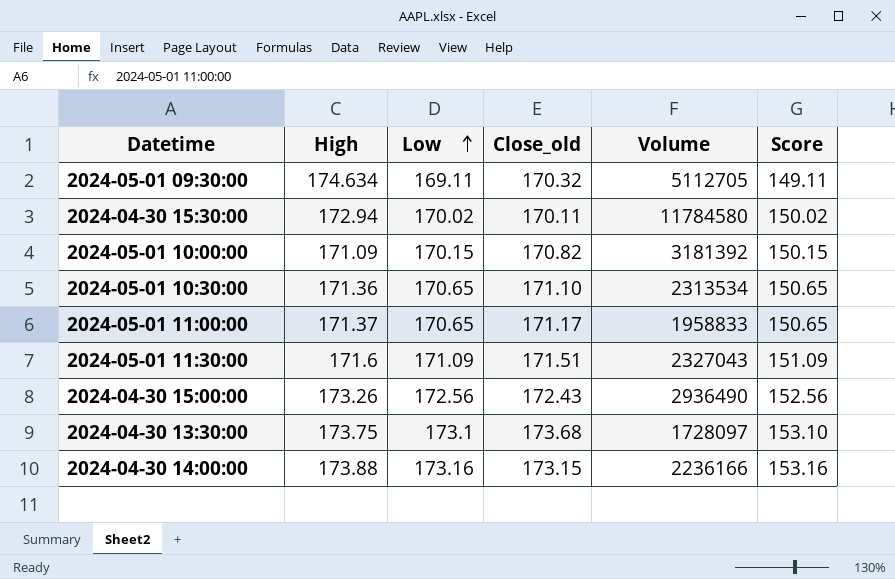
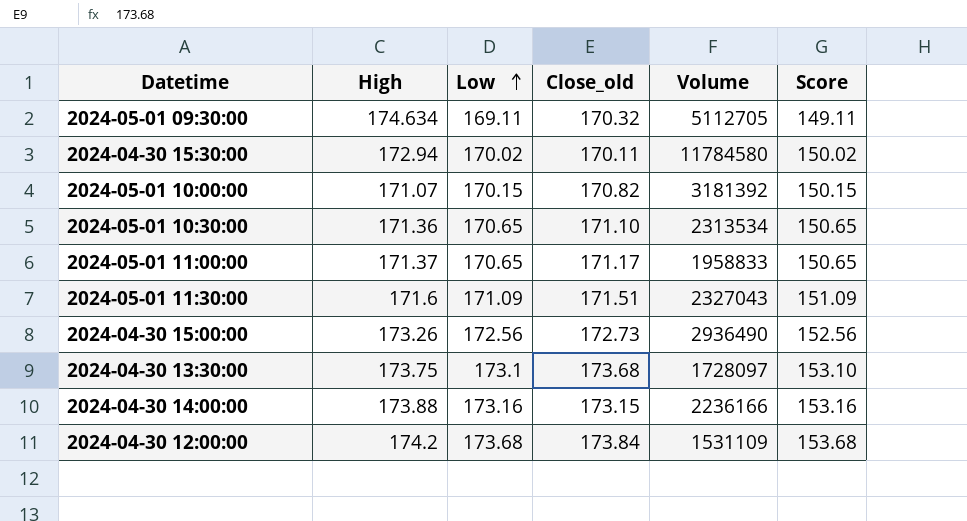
2024-05-01 10:00:00 | High: 171.09 -> 171.07
2024-04-30 15:00:00 | Close_old: 172.43 -> 172.73
row 2024-04-30 12:00:00: none -> 174.2 | 173.68 | 173.84 | 1531109 | 153.68

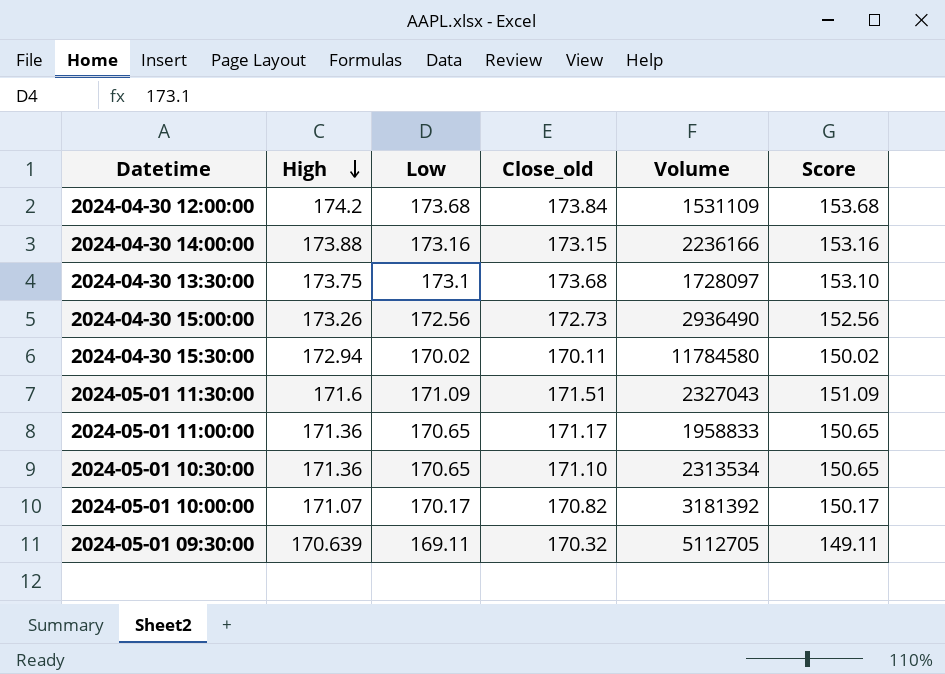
row order: Low ascending -> High descending
2024-05-01 11:00:00 | High: 171.37 -> 171.36
2024-05-01 10:00:00 | Low: 170.15 -> 170.17
2024-05-01 10:00:00 | Score: 150.15 -> 150.17
2024-05-01 09:30:00 | High: 174.634 -> 170.639

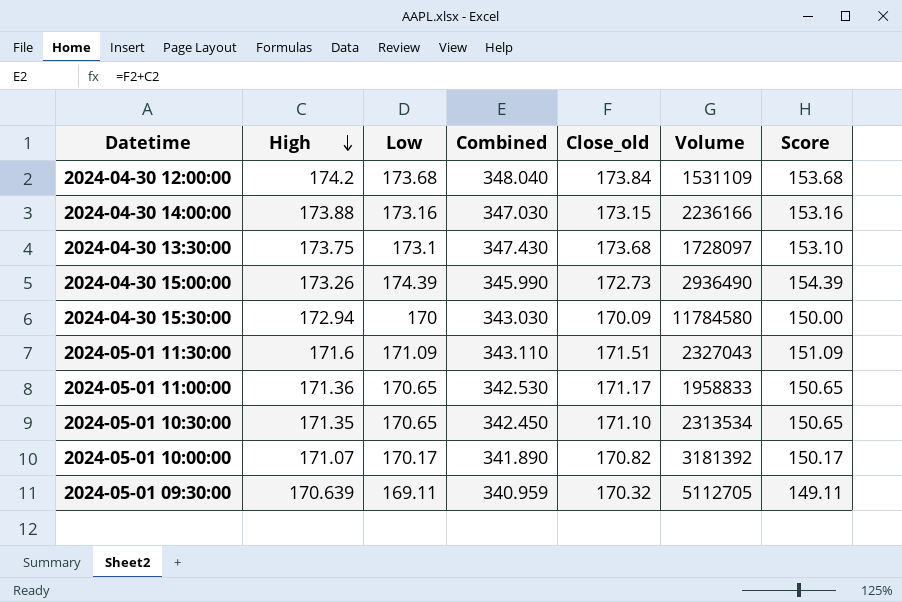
column Combined | formula: none -> [High] + [Close_old]
2024-04-30 15:00:00 | Low: 172.56 -> 174.39
2024-04-30 15:00:00 | Score: 152.56 -> 154.39
2024-04-30 15:30:00 | Low: 170.02 -> 170
2024-04-30 15:30:00 | Close_old: 170.11 -> 170.09
2024-04-30 15:30:00 | Score: 150.02 -> 150.00
2024-05-01 10:30:00 | High: 171.36 -> 171.35

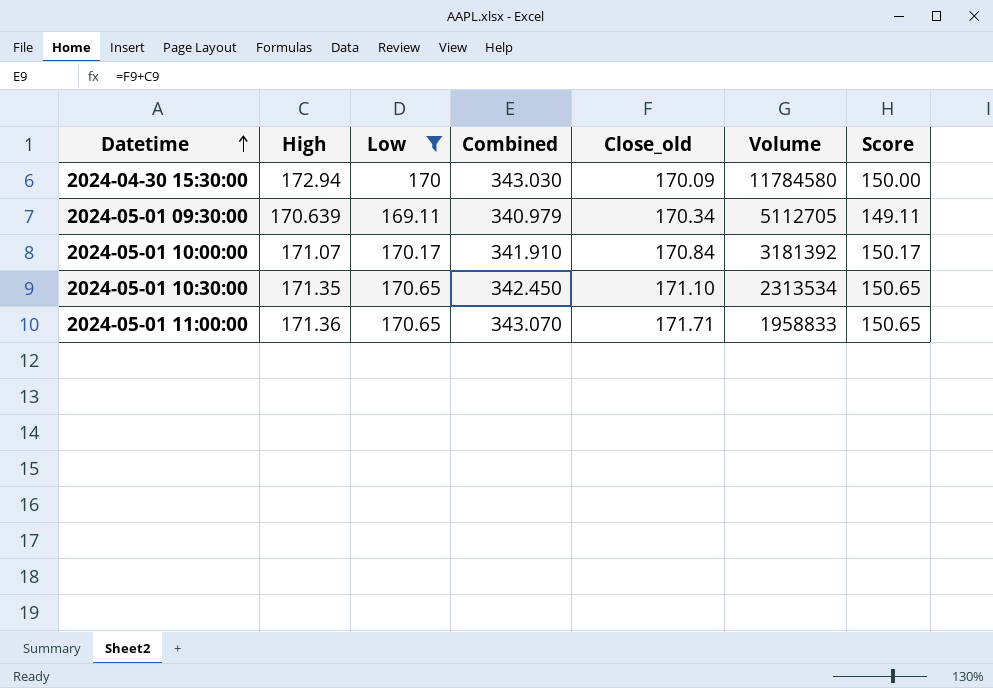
filter: none -> Low <= 170.65
row order: High descending -> Datetime ascending
2024-05-01 09:30:00 | Combined: 340.959 -> 340.979
2024-05-01 09:30:00 | Close_old: 170.32 -> 170.34
2024-05-01 10:00:00 | Combined: 341.890 -> 341.910
2024-05-01 10:00:00 | Close_old: 170.82 -> 170.84
2024-05-01 11:00:00 | Combined: 342.530 -> 343.070
2024-05-01 11:00:00 | Close_old: 171.17 -> 171.71

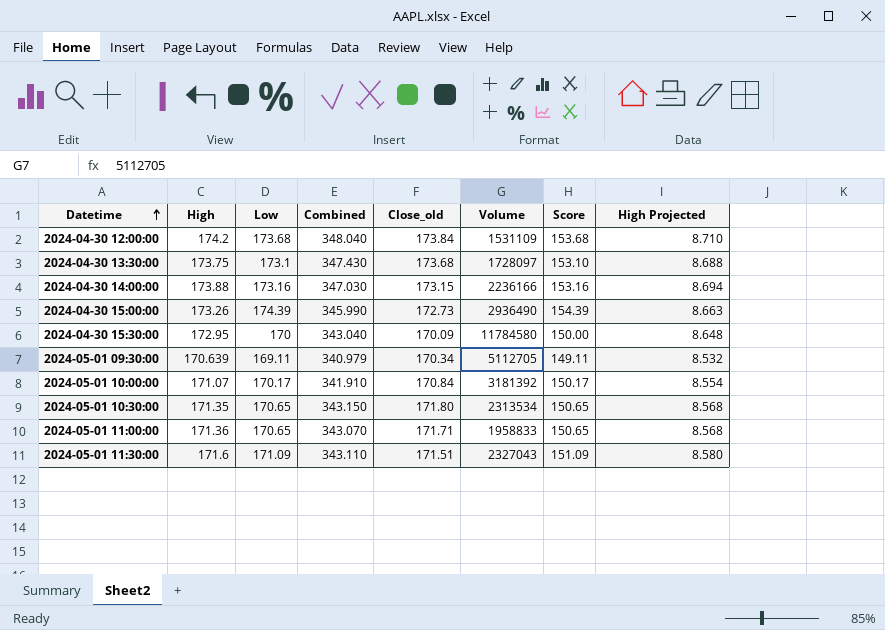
filter: Low <= 170.65 -> none
column High Projected | formula: none -> [High] * 0.05
2024-04-30 15:30:00 | High: 172.94 -> 172.95
2024-04-30 15:30:00 | Combined: 343.030 -> 343.040
2024-05-01 10:30:00 | Combined: 342.450 -> 343.150
2024-05-01 10:30:00 | Close_old: 171.10 -> 171.80

